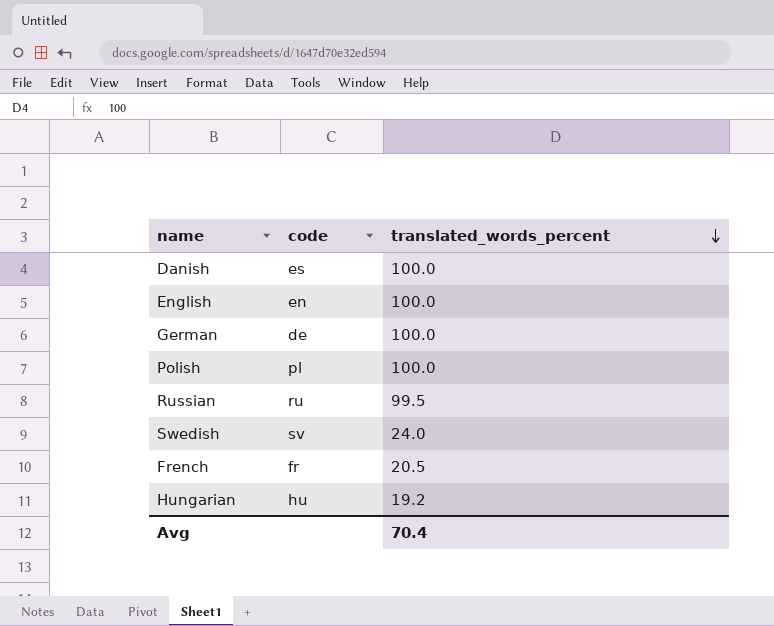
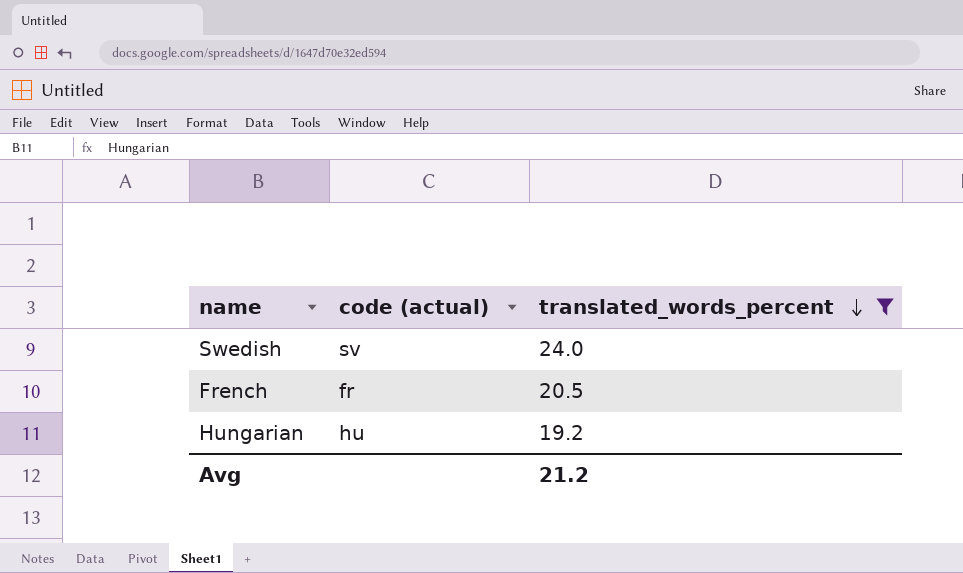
filter: none -> translated_words_percent <= 24.0
column name: code -> code (actual)
Avg | translated_words_percent: 70.4 -> 21.2

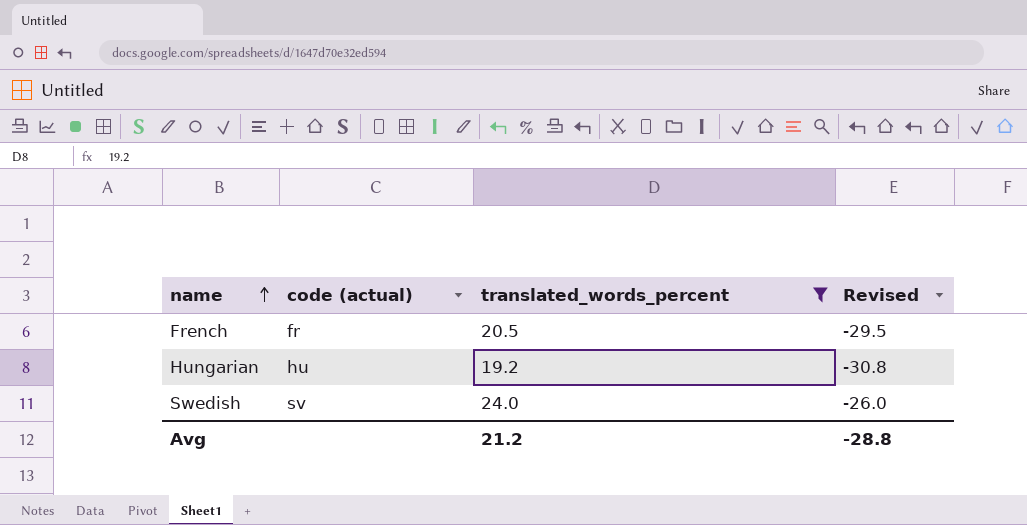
row order: translated_words_percent descending -> name ascending
column Revised | formula: none -> [translated_words_percent] - 50

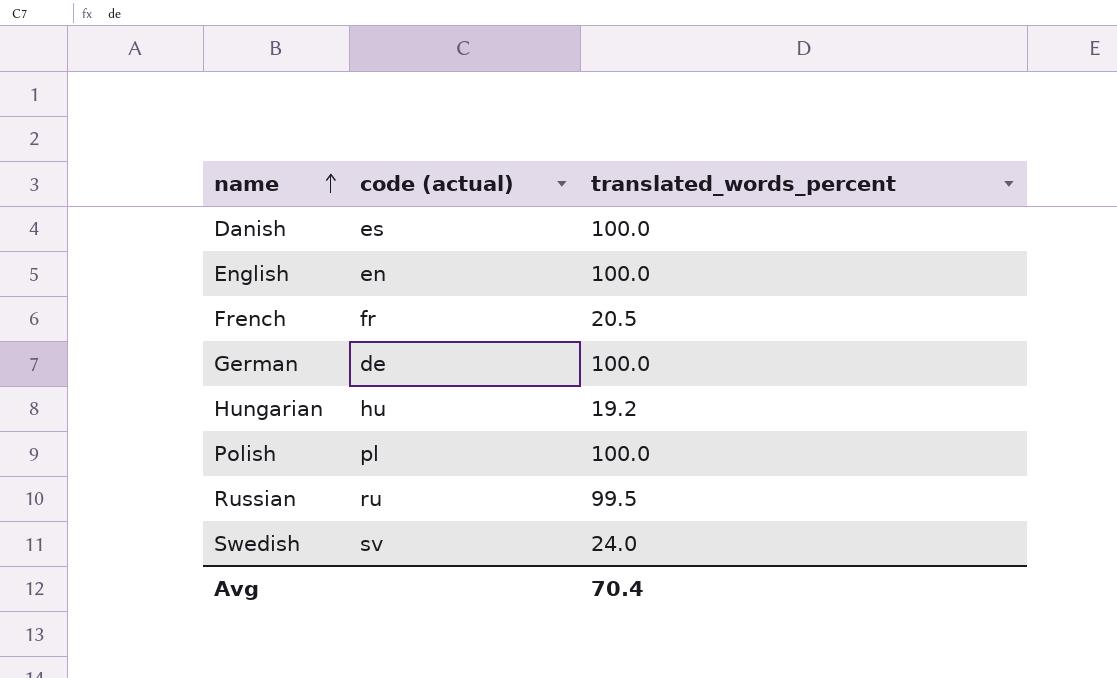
filter: translated_words_percent <= 24.0 -> none
column Revised | formula: [translated_words_percent] - 50 -> none
Avg | translated_words_percent: 21.2 -> 70.4

